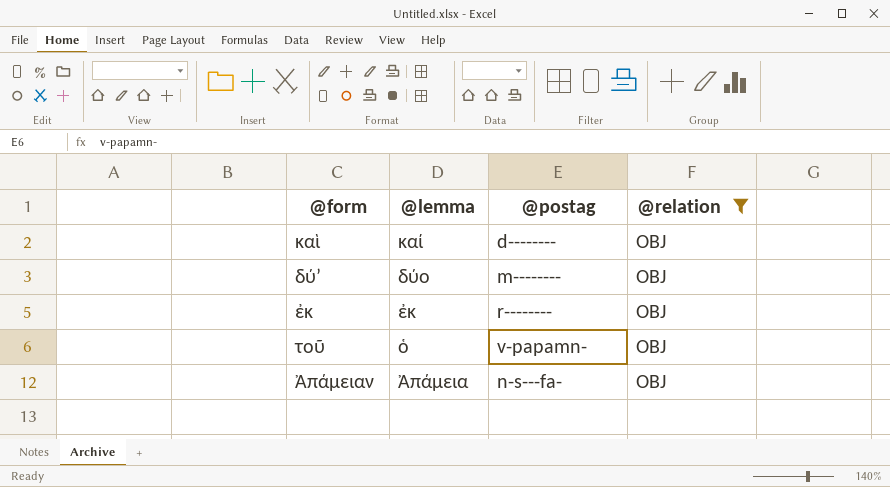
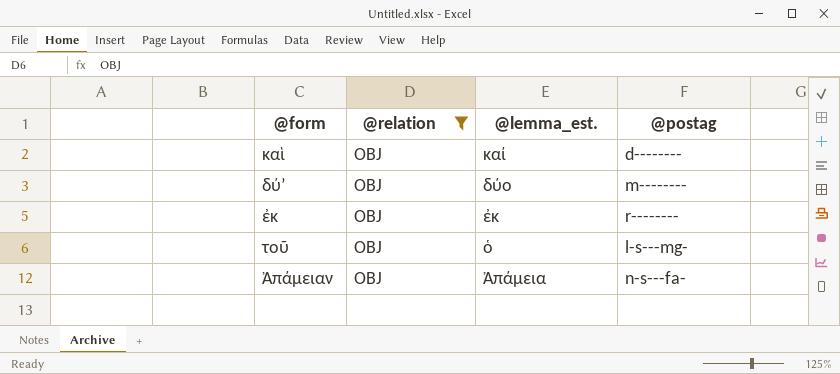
column @relation | position: 4 -> 2
column name: @lemma -> @lemma_est.
τοῦ | @postag: v-papamn- -> l-s---mg-

